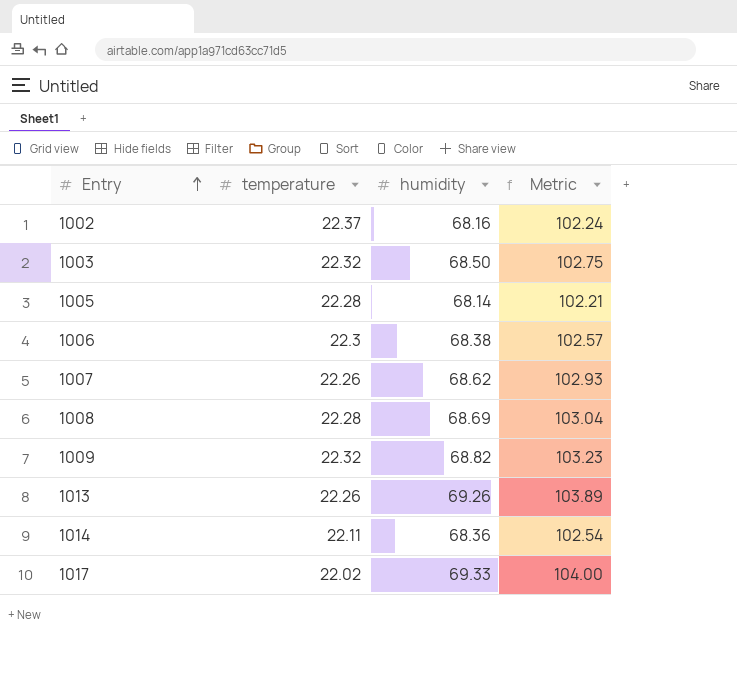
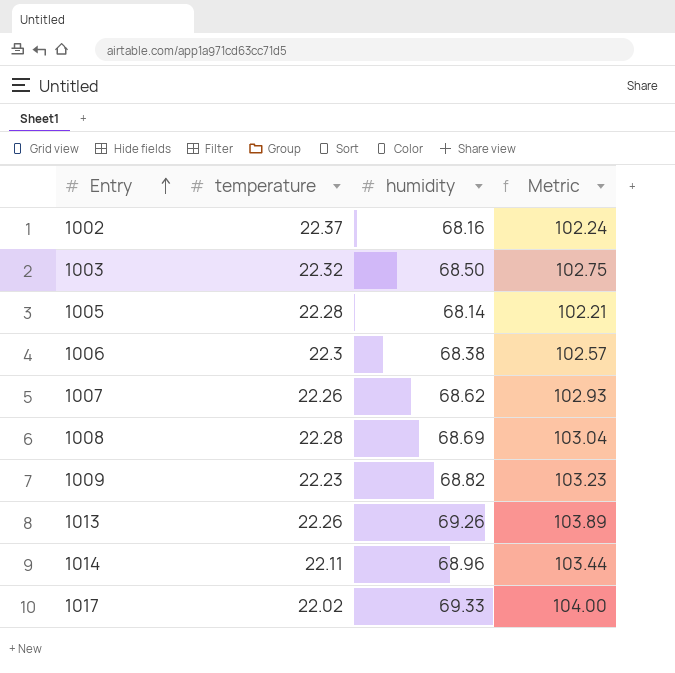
1009 | temperature: 22.32 -> 22.23
1014 | humidity: 68.36 -> 68.96
1014 | Metric: 102.54 -> 103.44

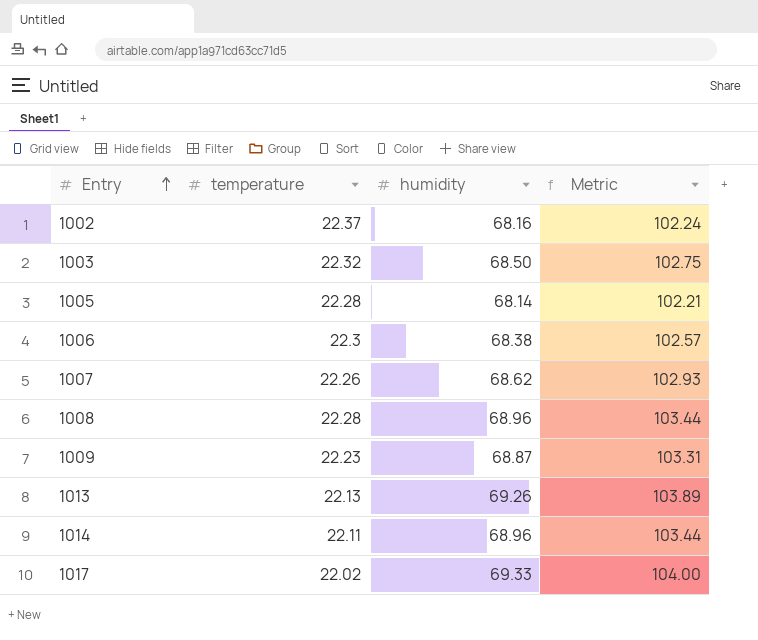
1008 | humidity: 68.69 -> 68.96
1008 | Metric: 103.04 -> 103.44
1009 | humidity: 68.82 -> 68.87
1009 | Metric: 103.23 -> 103.31
1013 | temperature: 22.26 -> 22.13

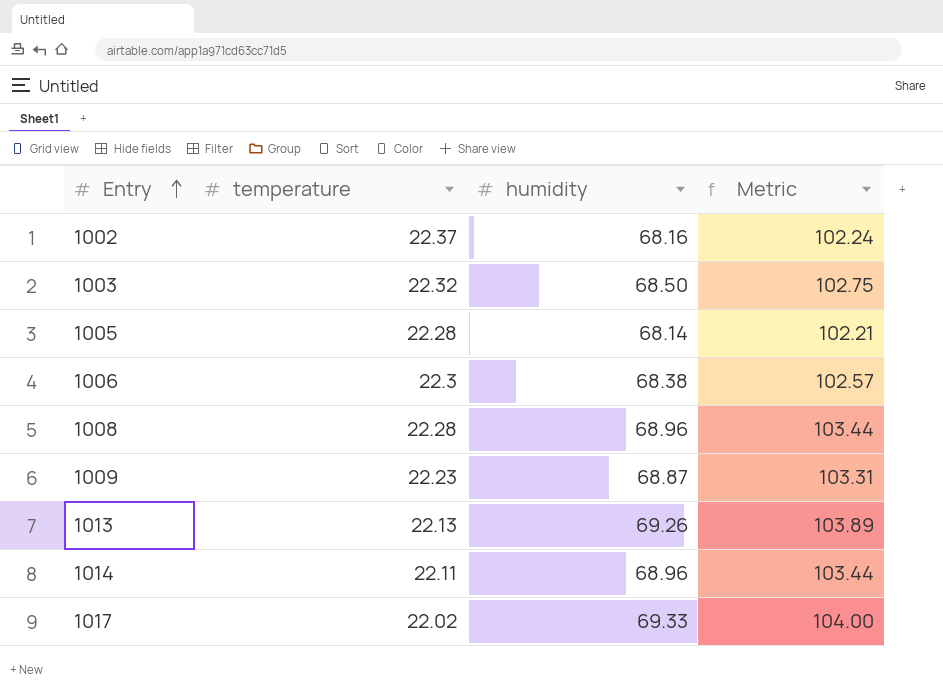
row 1007: 22.26 | 68.62 | 102.93 -> none

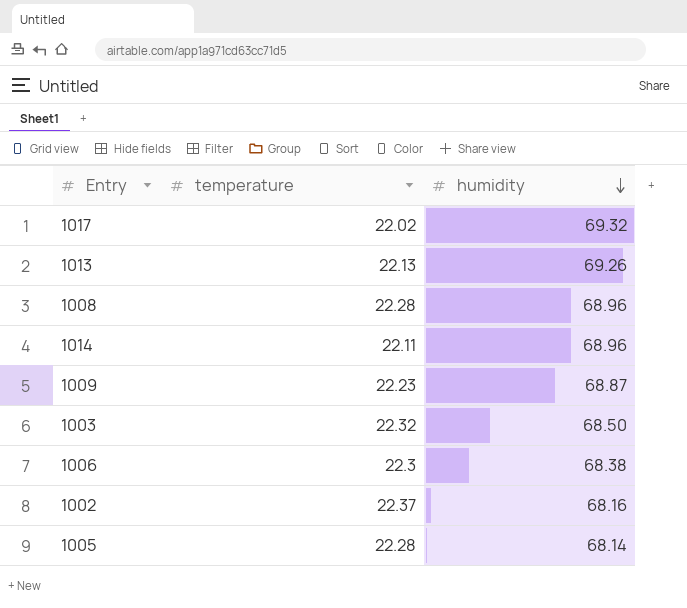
row order: Entry ascending -> humidity descending
column Metric | formula: [humidity] * 1.5 -> none
1017 | humidity: 69.33 -> 69.32

